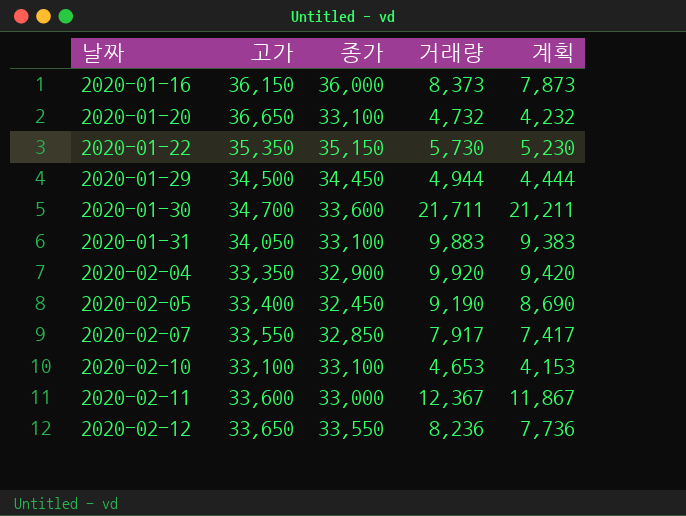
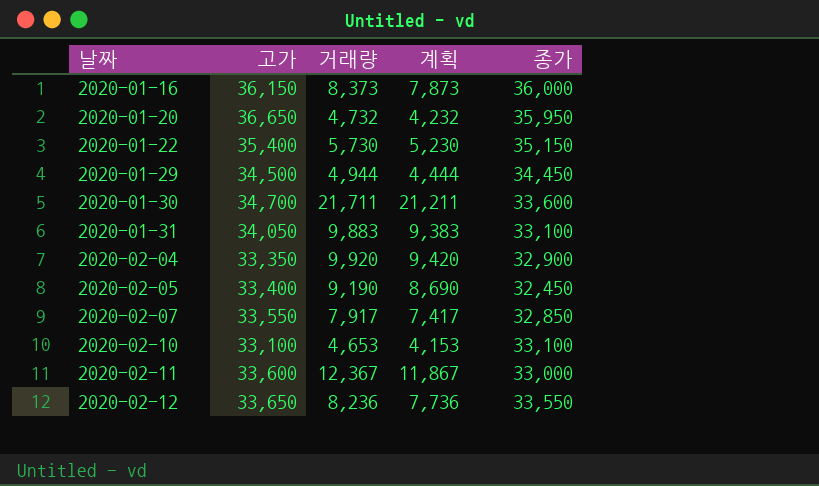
column 종가 | position: 3 -> 5
2020-01-20 | 종가: 33,100 -> 35,950
2020-01-22 | 고가: 35,350 -> 35,400

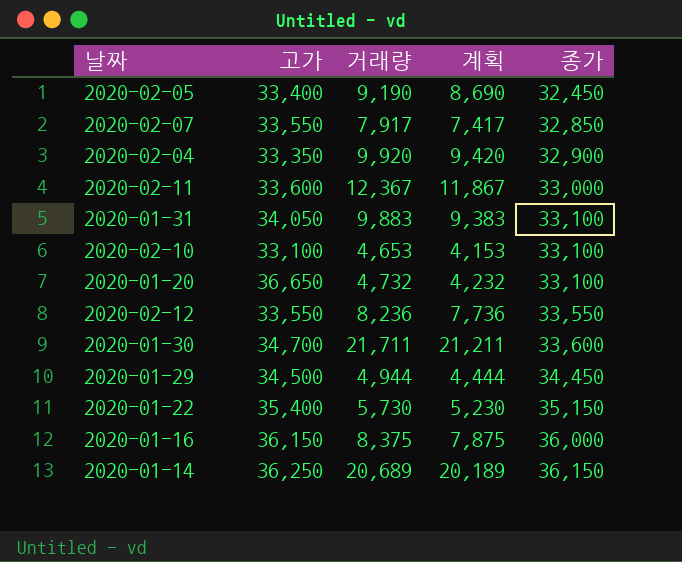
row order: 날짜 ascending -> 종가 ascending
2020-01-20 | 종가: 35,950 -> 33,100
2020-02-12 | 고가: 33,650 -> 33,550
2020-01-16 | 거래량: 8,373 -> 8,375
2020-01-16 | 계획: 7,873 -> 7,875
row 2020-01-14: none -> 36,250 | 20,689 | 20,189 | 36,150

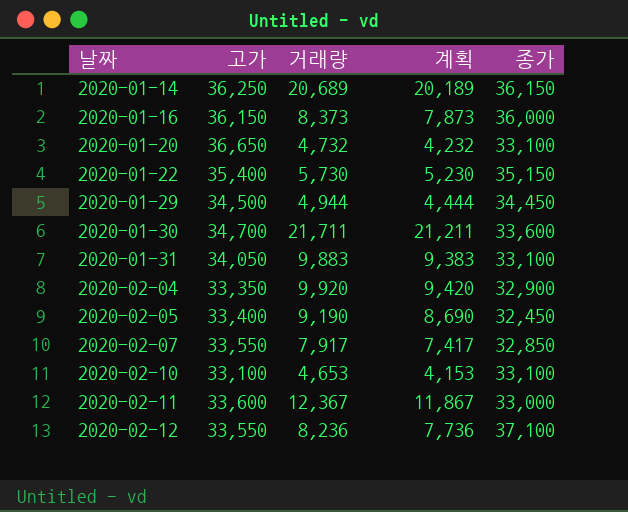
row order: 종가 ascending -> 날짜 ascending
2020-01-16 | 거래량: 8,375 -> 8,373
2020-01-16 | 계획: 7,875 -> 7,873
2020-02-12 | 종가: 33,550 -> 37,100

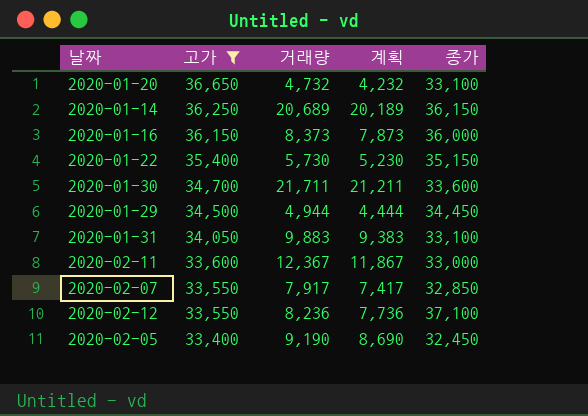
filter: none -> 고가 >= 33,400
row order: 날짜 ascending -> 고가 descending

